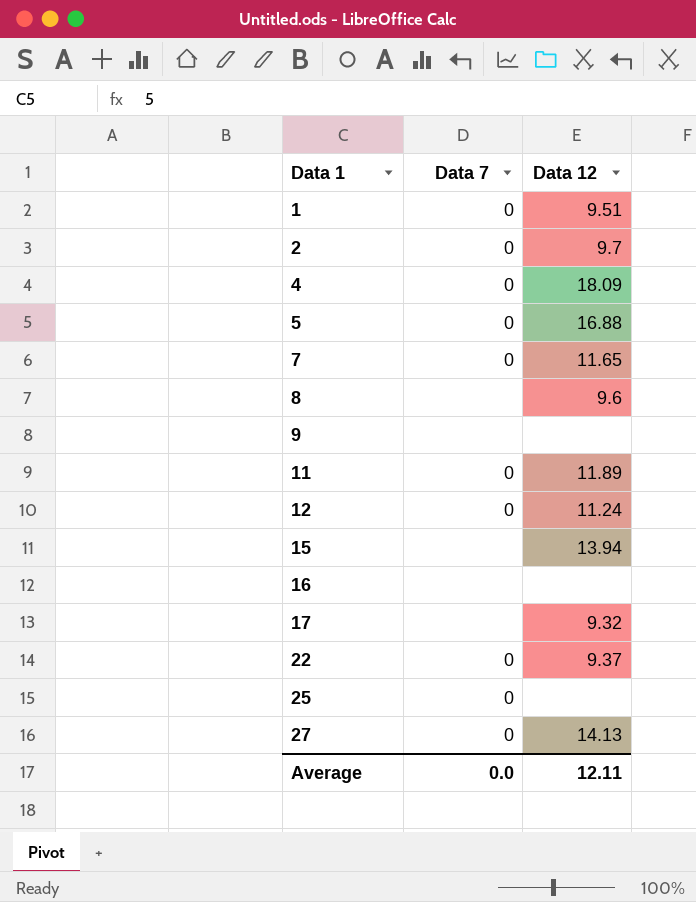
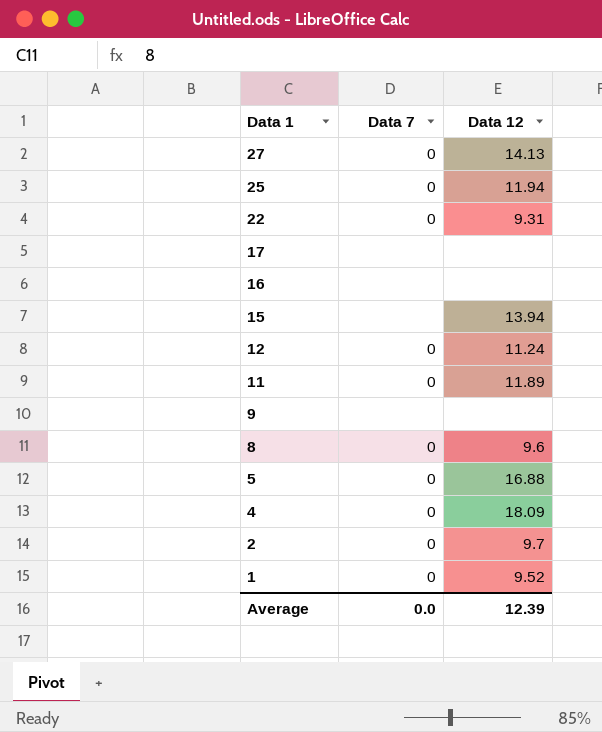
row order: Data 1 ascending -> Data 1 descending
row 7: 0 | 11.65 -> none
25 | Data 12: none -> 11.94
22 | Data 12: 9.37 -> 9.31
17 | Data 12: 9.32 -> none
8 | Data 7: none -> 0
1 | Data 12: 9.51 -> 9.52
Average | Data 12: 12.11 -> 12.39

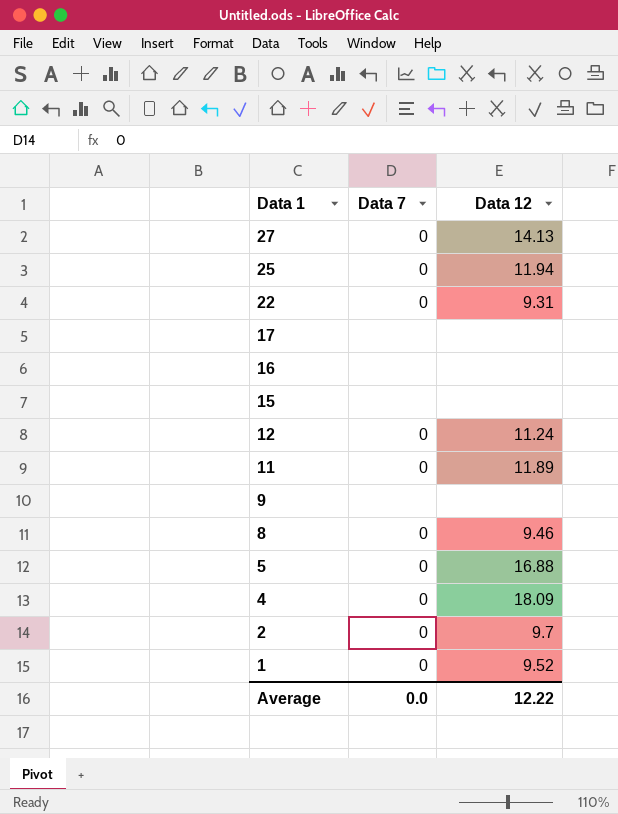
15 | Data 12: 13.94 -> none
8 | Data 12: 9.6 -> 9.46
Average | Data 12: 12.39 -> 12.22

